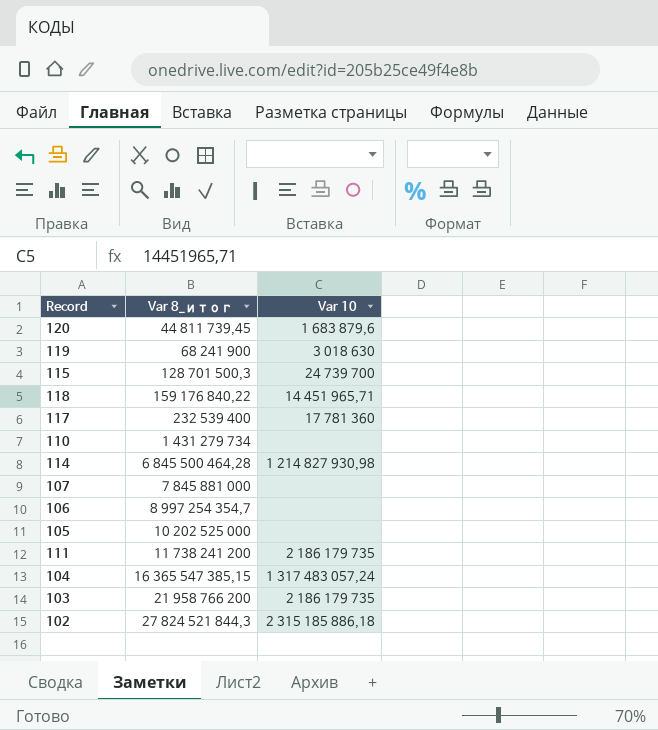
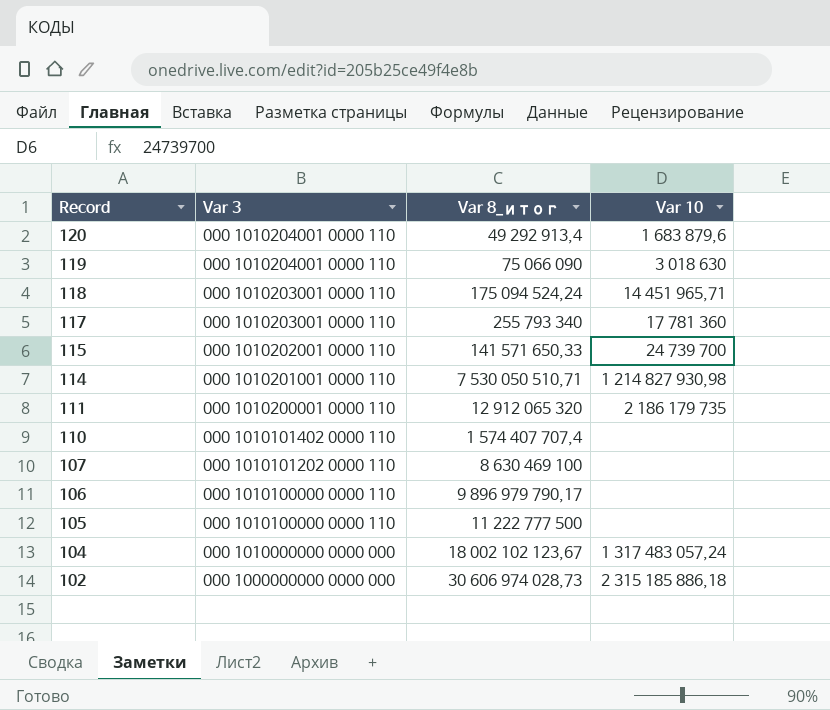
row order: Var 8_итог ascending -> Record descending
column Var 3 | position: none -> 2
row 103: 21 958 766 200 | 2 186 179 735 -> none
120 | Var 8_итог: 44 811 739,45 -> 49 292 913,4
119 | Var 8_итог: 68 241 900 -> 75 066 090
118 | Var 8_итог: 159 176 840,22 -> 175 094 524,24
117 | Var 8_итог: 232 539 400 -> 255 793 340
115 | Var 8_итог: 128 701 500,3 -> 141 571 650,33
114 | Var 8_итог: 6 845 500 464,28 -> 7 530 050 510,71
111 | Var 8_итог: 11 738 241 200 -> 12 912 065 320
110 | Var 8_итог: 1 431 279 734 -> 1 574 407 707,4
107 | Var 8_итог: 7 845 881 000 -> 8 630 469 100
106 | Var 8_итог: 8 997 254 354,7 -> 9 896 979 790,17
105 | Var 8_итог: 10 202 525 000 -> 11 222 777 500
104 | Var 8_итог: 16 365 547 385,15 -> 18 002 102 123,67
102 | Var 8_итог: 27 824 521 844,3 -> 30 606 974 028,73

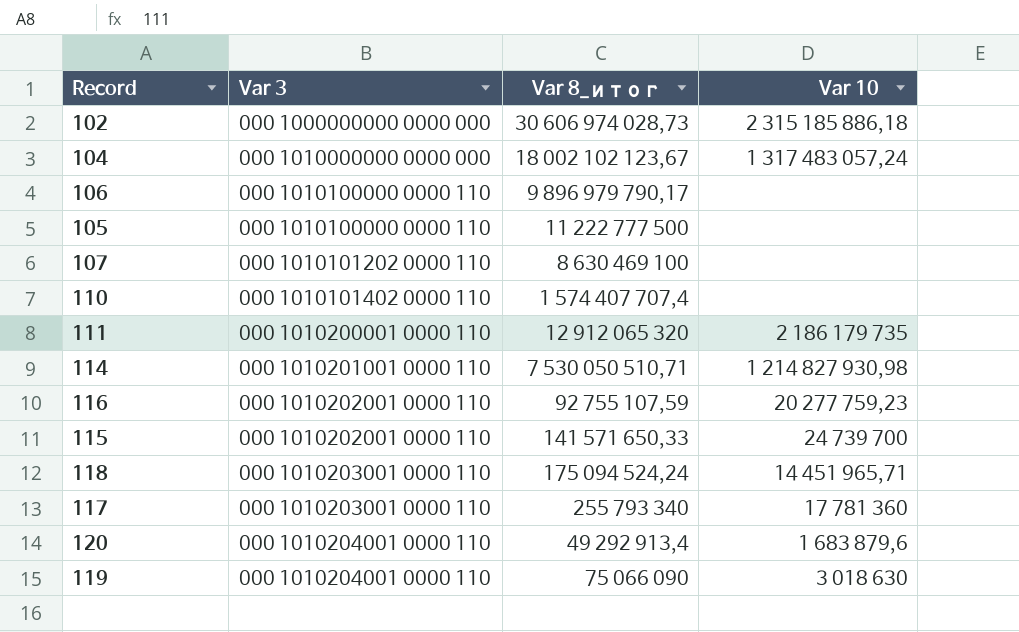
row order: Record descending -> Var 3 ascending
row 116: none -> 000 1010202001 0000 110 | 92 755 107,59 | 20 277 759,23

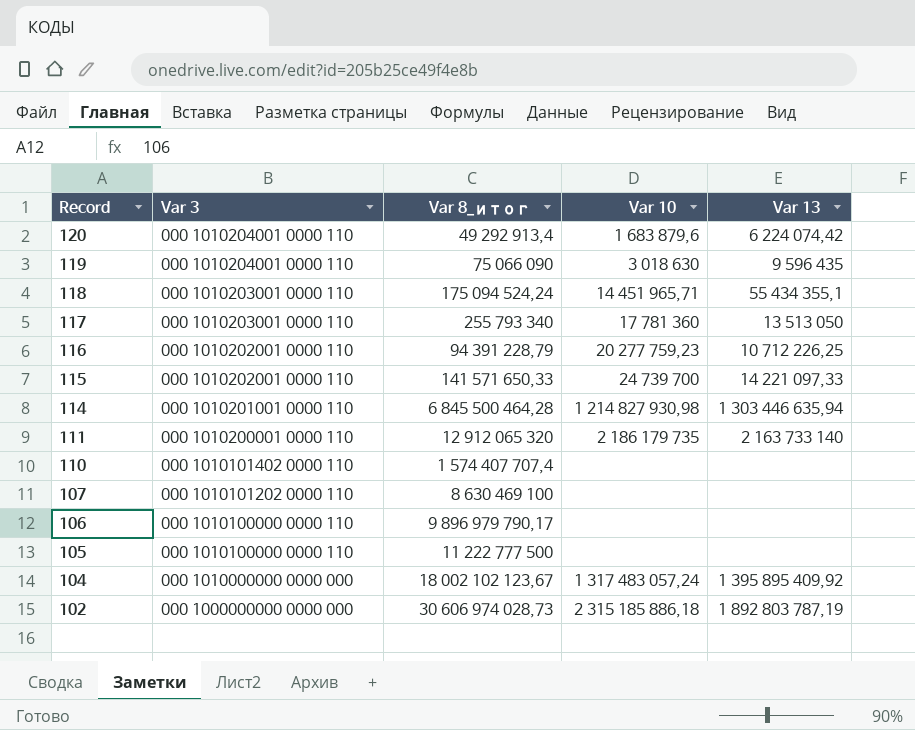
row order: Var 3 ascending -> Record descending
column Var 13 | position: none -> 5
116 | Var 8_итог: 92 755 107,59 -> 94 391 228,79
114 | Var 8_итог: 7 530 050 510,71 -> 6 845 500 464,28

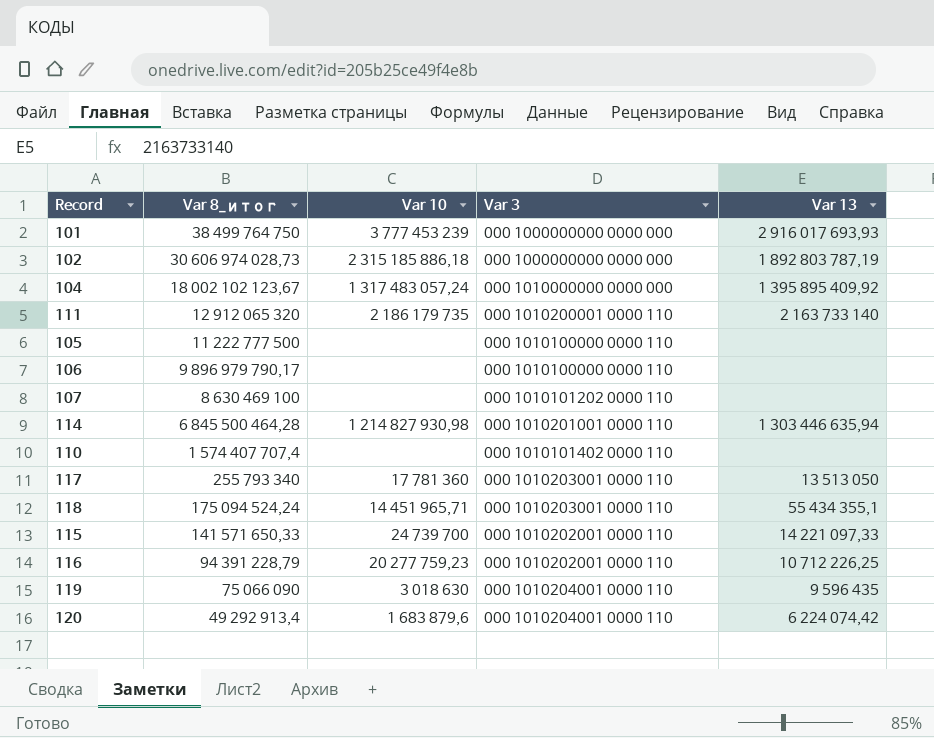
row order: Record descending -> Var 8_итог descending
column Var 3 | position: 2 -> 4
row 101: none -> 38 499 764 750 | 3 777 453 239 | 000 1000000000 0000 000 | 2 916 017 693,93

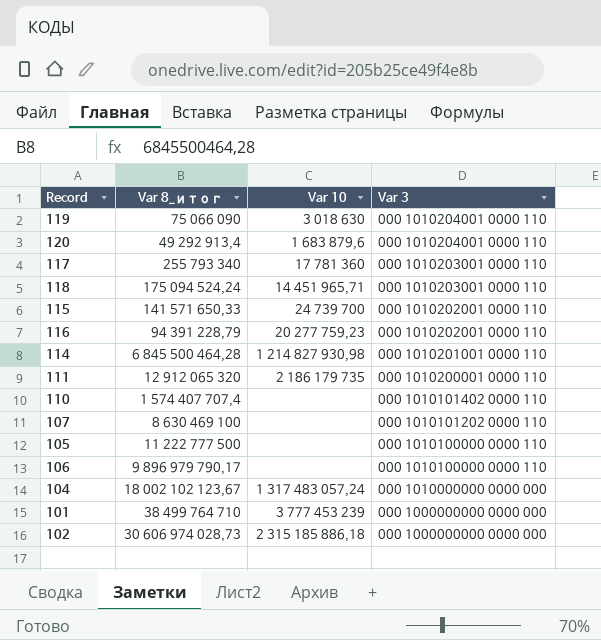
row order: Var 8_итог descending -> Var 3 descending
column Var 13 | position: 5 -> none
101 | Var 8_итог: 38 499 764 750 -> 38 499 764 710

